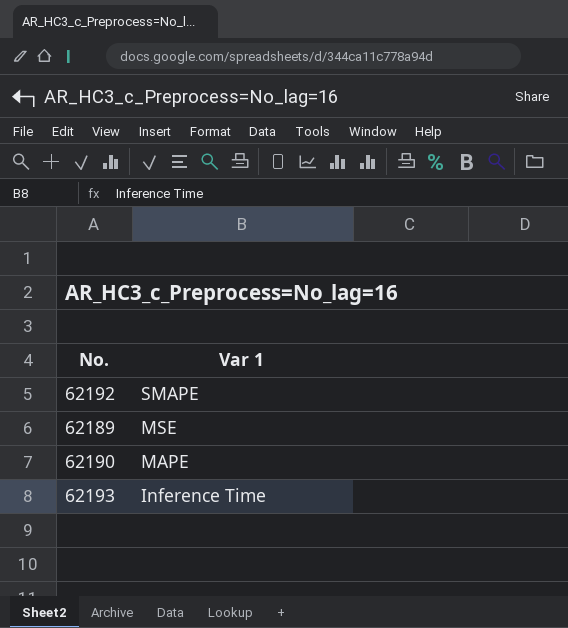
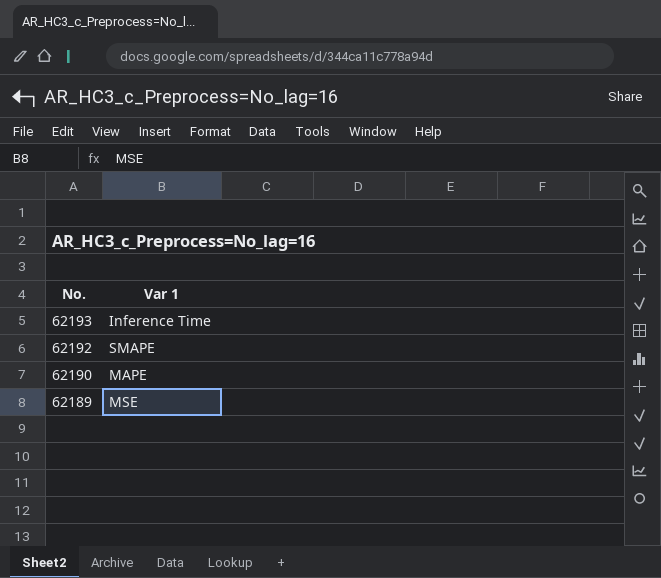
row order: Var 1 descending -> No. descending

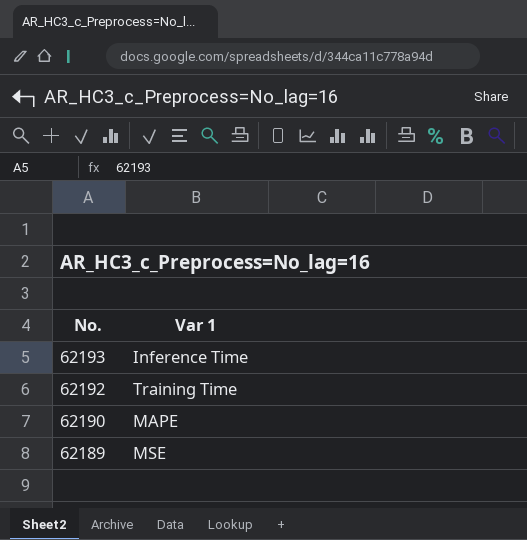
62192 | Var 1: SMAPE -> Training Time

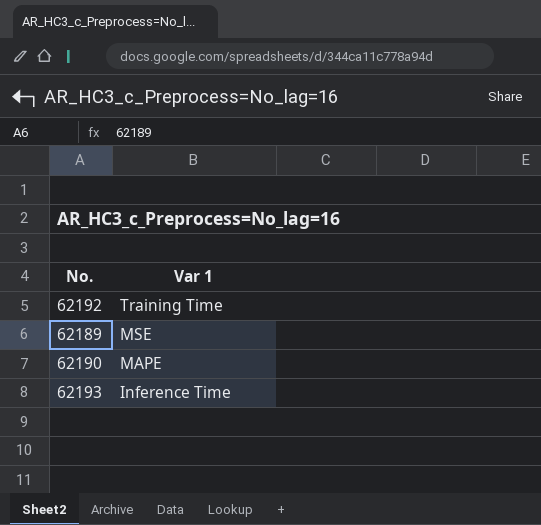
row order: No. descending -> Var 1 descending

